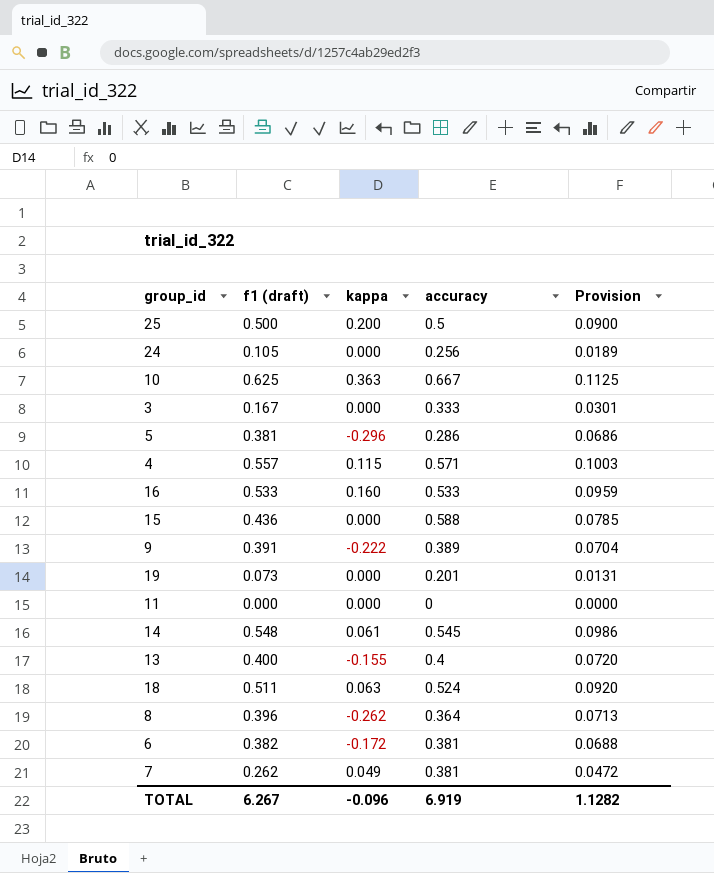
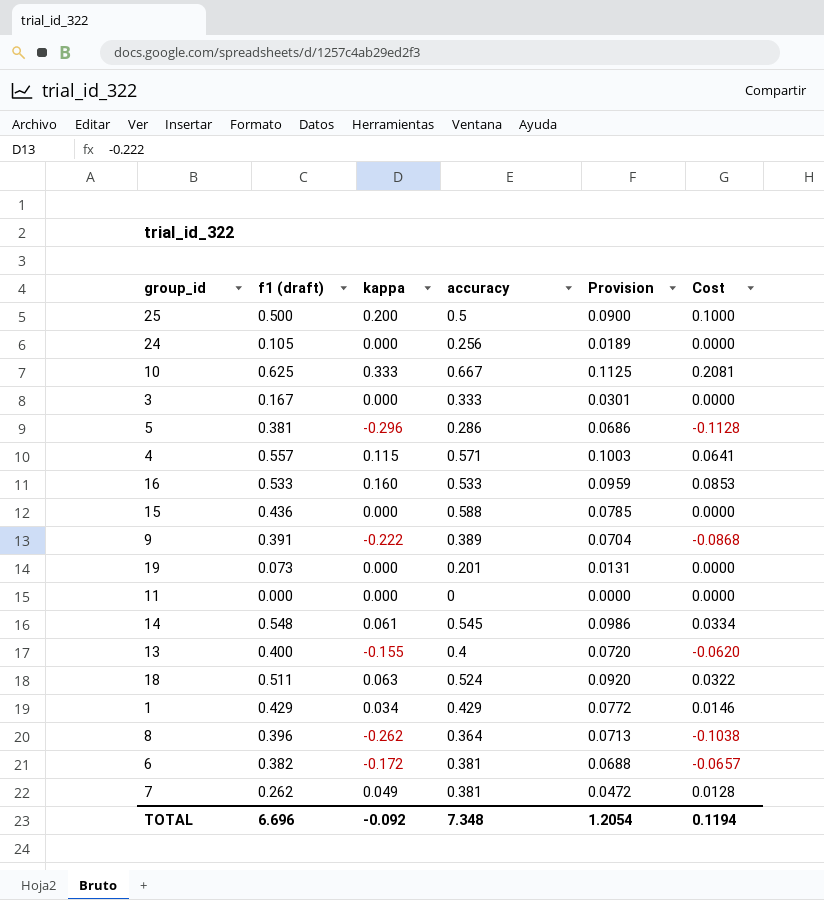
column Cost | formula: none -> [f1 (draft)] * [kappa]
10 | kappa: 0.363 -> 0.333
row 1: none -> 0.429 | 0.034 | 0.429 | 0.0772 | 0.0146
TOTAL | f1 (draft): 6.267 -> 6.696
TOTAL | kappa: -0.096 -> -0.092
TOTAL | accuracy: 6.919 -> 7.348
TOTAL | Provision: 1.1282 -> 1.2054

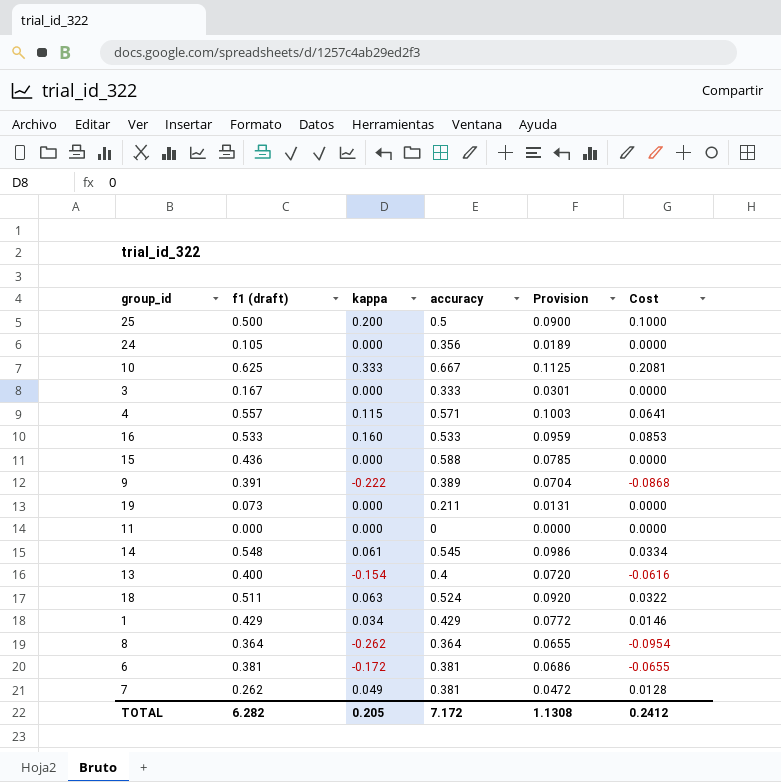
row 5: 0.381 | -0.296 | 0.286 | 0.0686 | -0.1128 -> none
24 | accuracy: 0.256 -> 0.356
19 | accuracy: 0.201 -> 0.211
13 | kappa: -0.155 -> -0.154
13 | Cost: -0.0620 -> -0.0616
8 | f1 (draft): 0.396 -> 0.364
8 | Provision: 0.0713 -> 0.0655
8 | Cost: -0.1038 -> -0.0954
6 | f1 (draft): 0.382 -> 0.381
6 | Provision: 0.0688 -> 0.0686
6 | Cost: -0.0657 -> -0.0655
TOTAL | f1 (draft): 6.696 -> 6.282
TOTAL | kappa: -0.092 -> 0.205
TOTAL | accuracy: 7.348 -> 7.172
TOTAL | Provision: 1.2054 -> 1.1308
TOTAL | Cost: 0.1194 -> 0.2412

